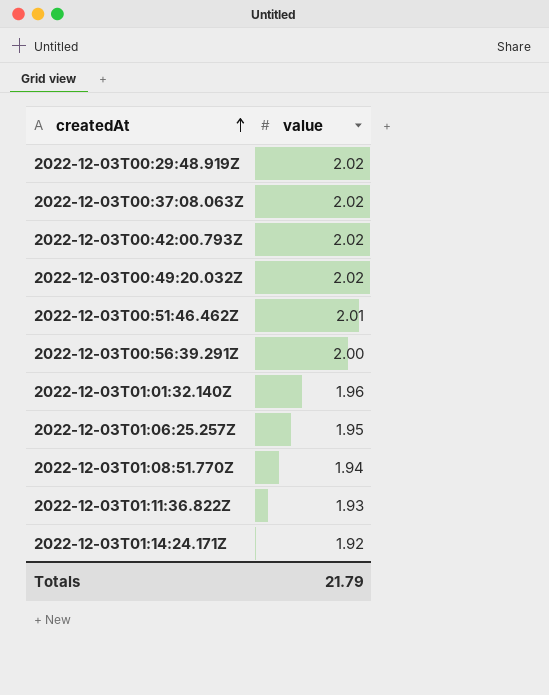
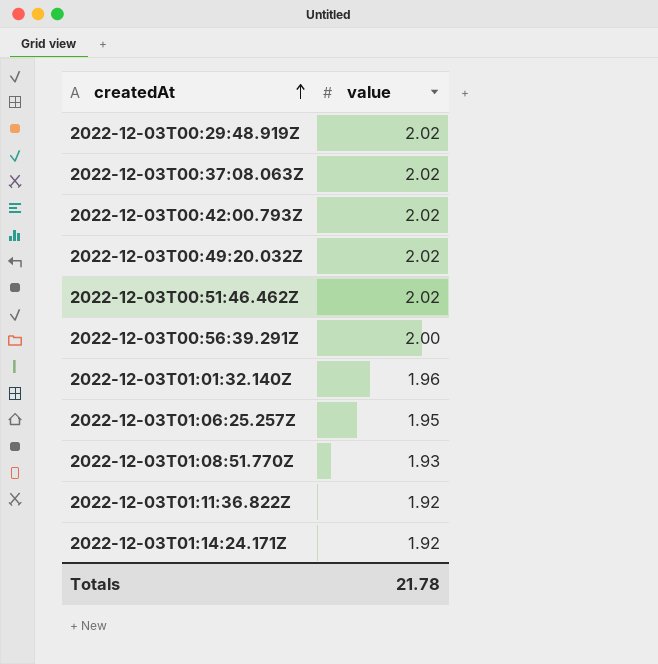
2022-12-03T00:51:46.462Z | value: 2.01 -> 2.02
2022-12-03T01:08:51.770Z | value: 1.94 -> 1.93
2022-12-03T01:11:36.822Z | value: 1.93 -> 1.92
Totals | value: 21.79 -> 21.78

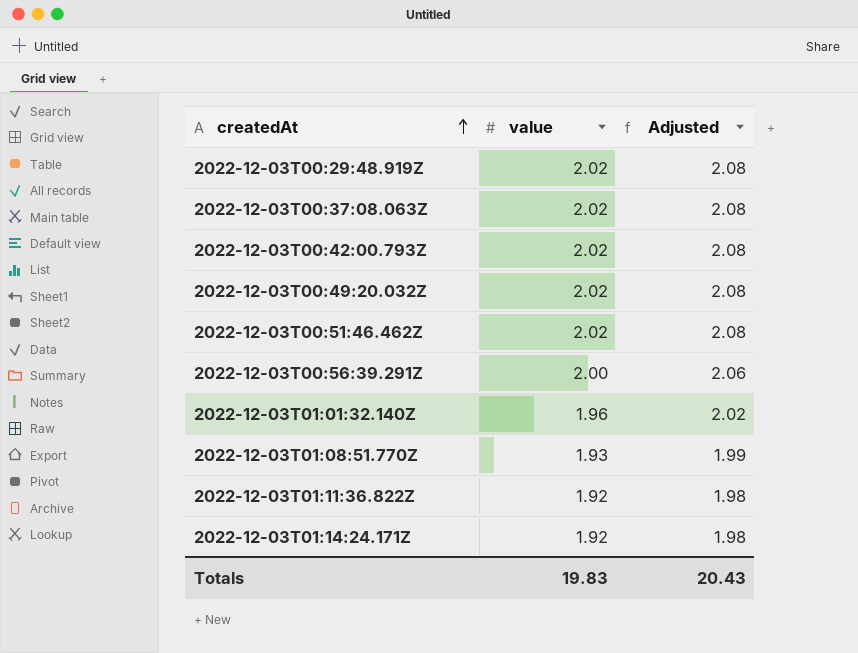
column Adjusted | formula: none -> [value] * 1.03
row 2022-12-03T01:06:25.257Z: 1.95 -> none
Totals | value: 21.78 -> 19.83

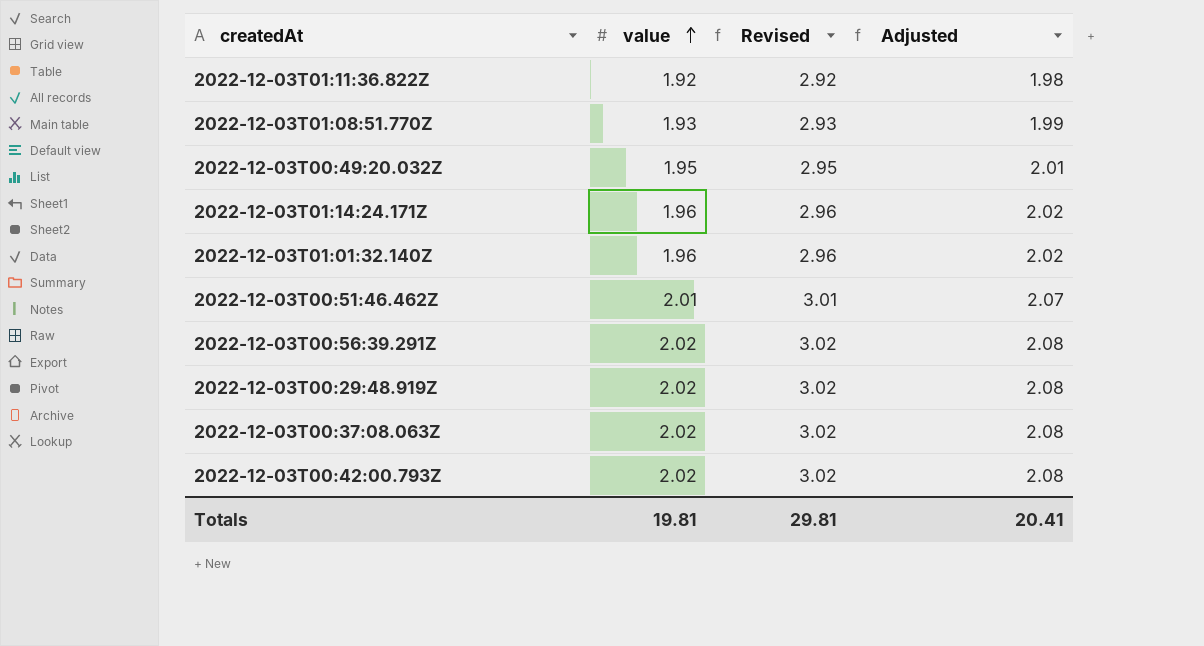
row order: createdAt ascending -> value ascending
column Revised | formula: none -> [value] + 1
2022-12-03T00:49:20.032Z | value: 2.02 -> 1.95
2022-12-03T00:49:20.032Z | Adjusted: 2.08 -> 2.01
2022-12-03T01:14:24.171Z | value: 1.92 -> 1.96
2022-12-03T01:14:24.171Z | Adjusted: 1.98 -> 2.02
2022-12-03T00:51:46.462Z | value: 2.02 -> 2.01
2022-12-03T00:51:46.462Z | Adjusted: 2.08 -> 2.07
2022-12-03T00:56:39.291Z | value: 2.00 -> 2.02
2022-12-03T00:56:39.291Z | Adjusted: 2.06 -> 2.08
Totals | value: 19.83 -> 19.81
Totals | Adjusted: 20.43 -> 20.41

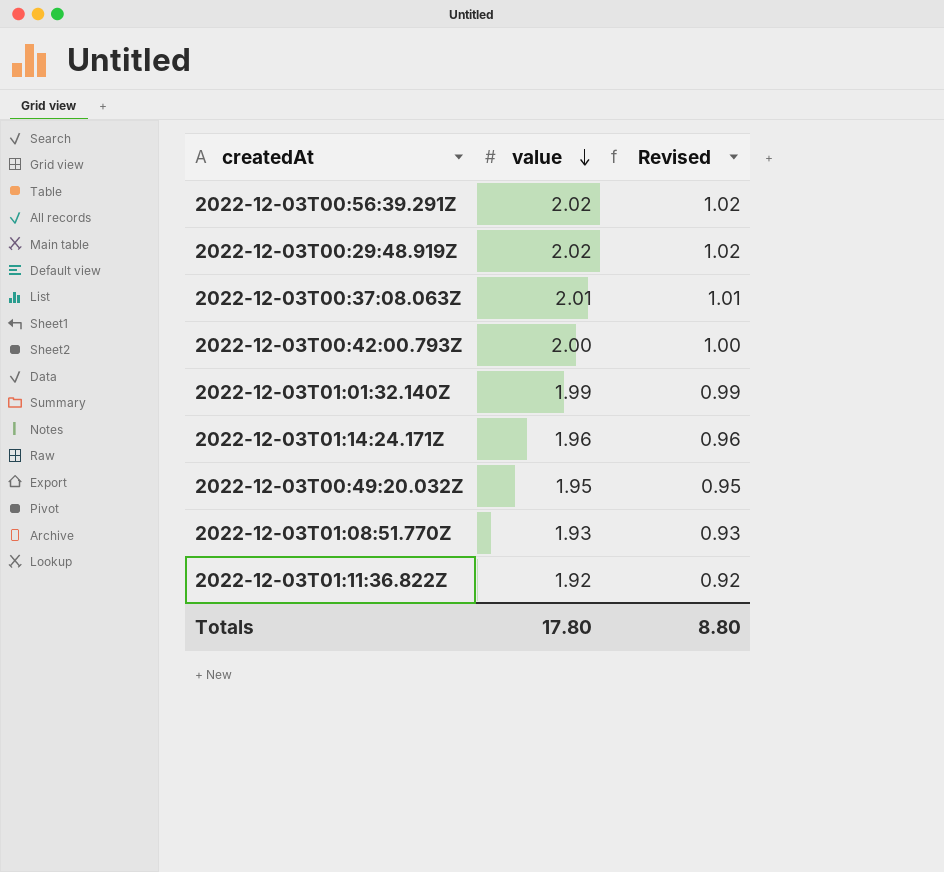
row order: value ascending -> value descending
column Adjusted | formula: [value] * 1.03 -> none
column Revised | formula: [value] + 1 -> [value] - 1
row 2022-12-03T00:51:46.462Z: 2.01 | 3.01 | 2.07 -> none
2022-12-03T00:37:08.063Z | value: 2.02 -> 2.01
2022-12-03T00:42:00.793Z | value: 2.02 -> 2.00
2022-12-03T01:01:32.140Z | value: 1.96 -> 1.99
Totals | value: 19.81 -> 17.80
Totals | Revised: 29.81 -> 8.80

